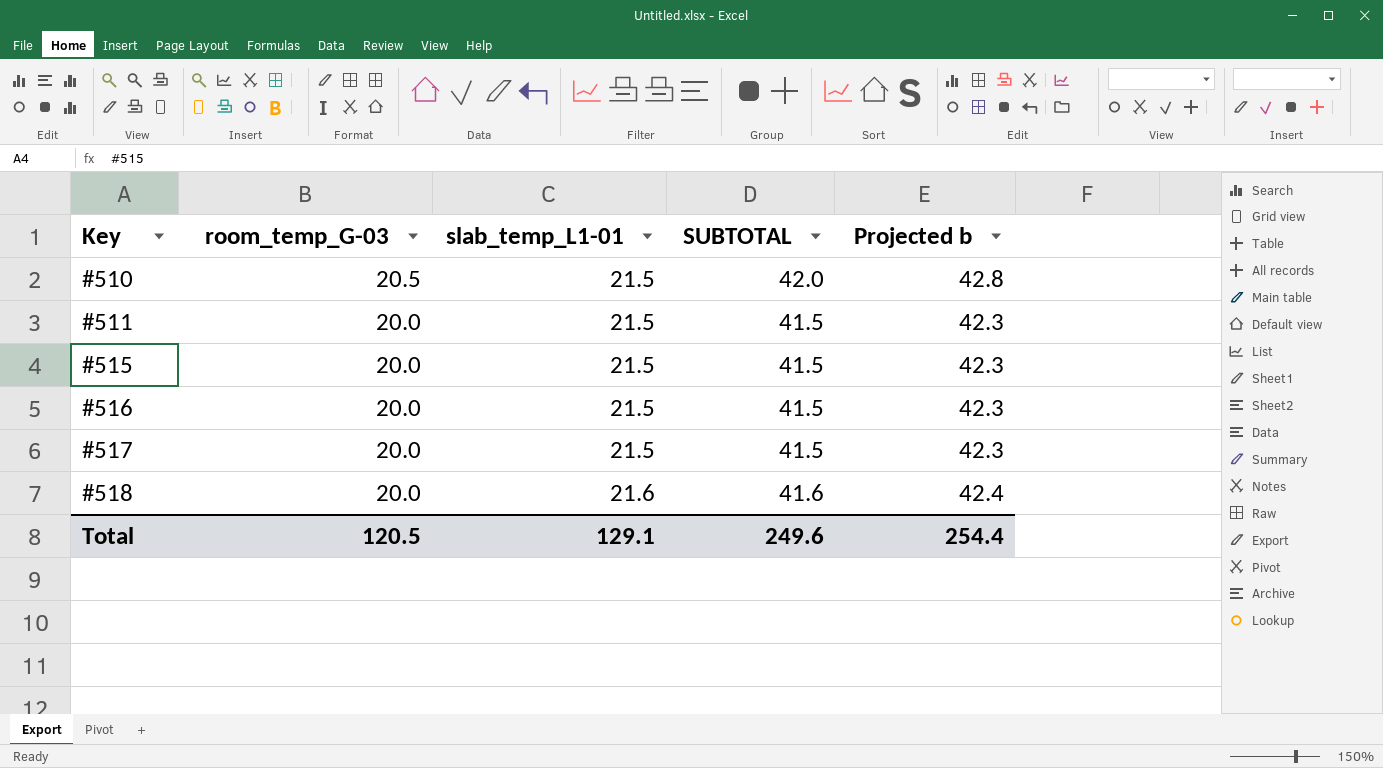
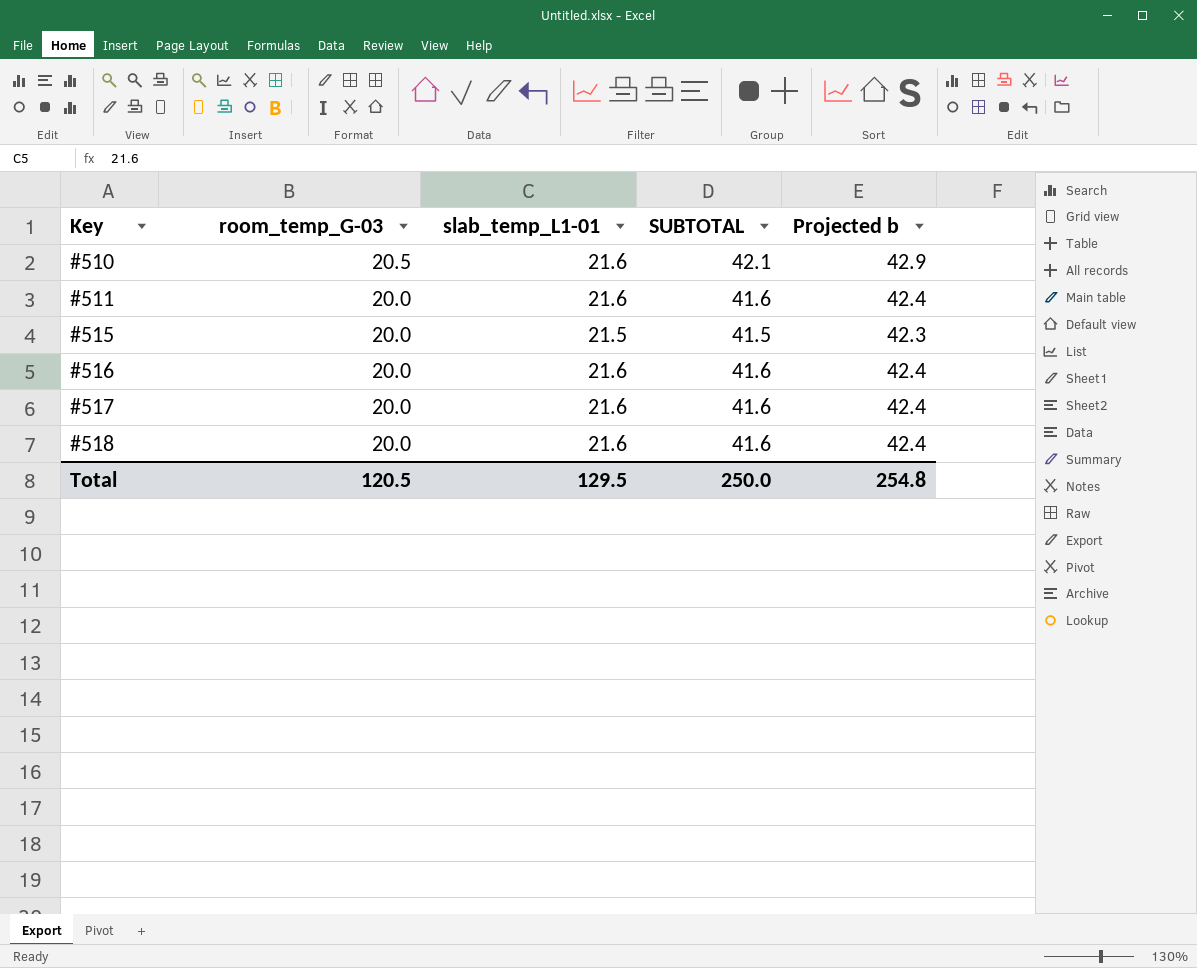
#510 | slab_temp_L1-01: 21.5 -> 21.6
#510 | SUBTOTAL: 42.0 -> 42.1
#510 | Projected b: 42.8 -> 42.9
#511 | slab_temp_L1-01: 21.5 -> 21.6
#511 | SUBTOTAL: 41.5 -> 41.6
#511 | Projected b: 42.3 -> 42.4
#516 | slab_temp_L1-01: 21.5 -> 21.6
#516 | SUBTOTAL: 41.5 -> 41.6
#516 | Projected b: 42.3 -> 42.4
#517 | slab_temp_L1-01: 21.5 -> 21.6
#517 | SUBTOTAL: 41.5 -> 41.6
#517 | Projected b: 42.3 -> 42.4
Total | slab_temp_L1-01: 129.1 -> 129.5
Total | SUBTOTAL: 249.6 -> 250.0
Total | Projected b: 254.4 -> 254.8

